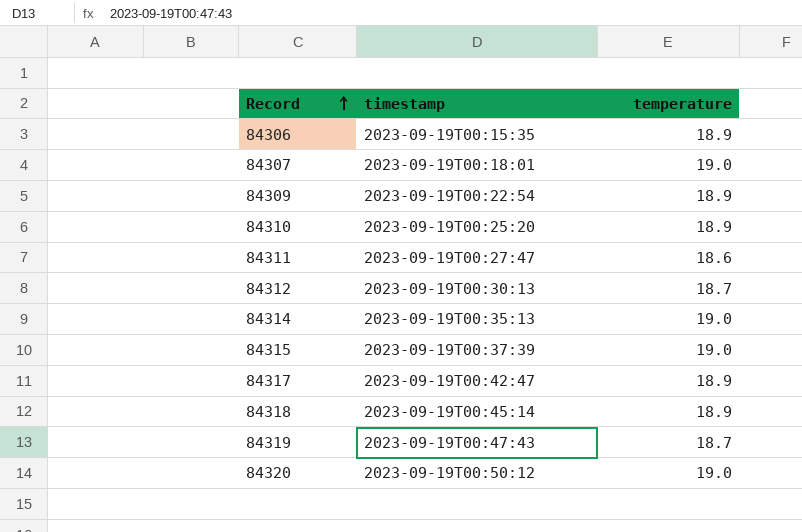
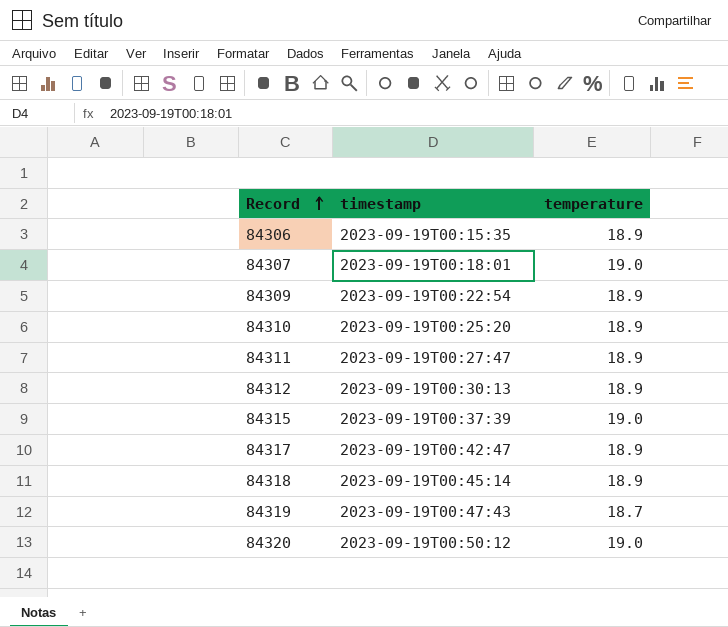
row 84314: 2023-09-19T00:35:13 | 19.0 -> none
84311 | temperature: 18.6 -> 18.9
84312 | temperature: 18.7 -> 18.9

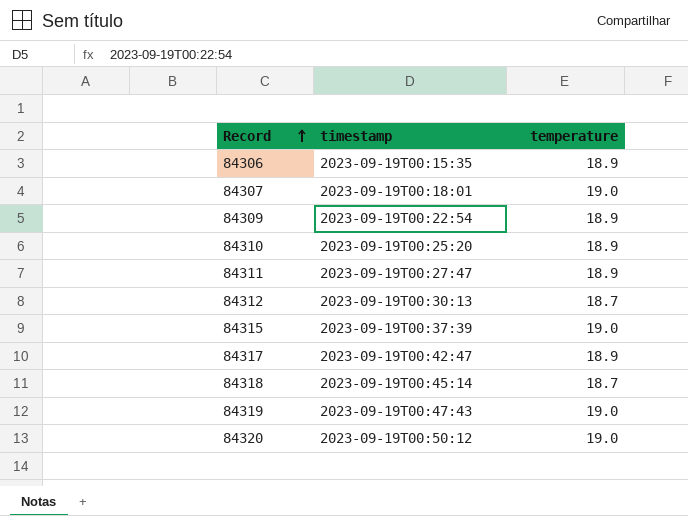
84312 | temperature: 18.9 -> 18.7
84318 | temperature: 18.9 -> 18.7
84319 | temperature: 18.7 -> 19.0

